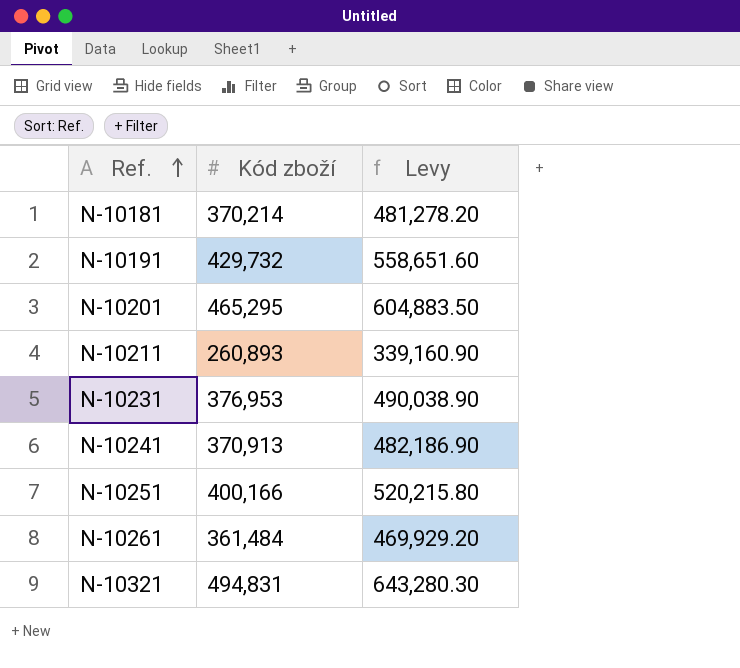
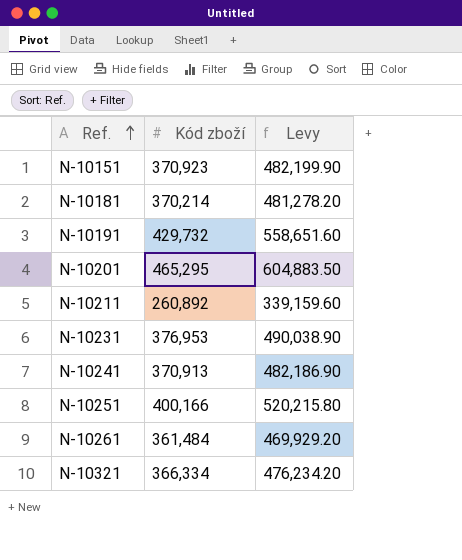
row N-10151: none -> 370,923 | 482,199.90
N-10211 | Kód zboží: 260,893 -> 260,892
N-10211 | Levy: 339,160.90 -> 339,159.60
N-10321 | Kód zboží: 494,831 -> 366,334
N-10321 | Levy: 643,280.30 -> 476,234.20

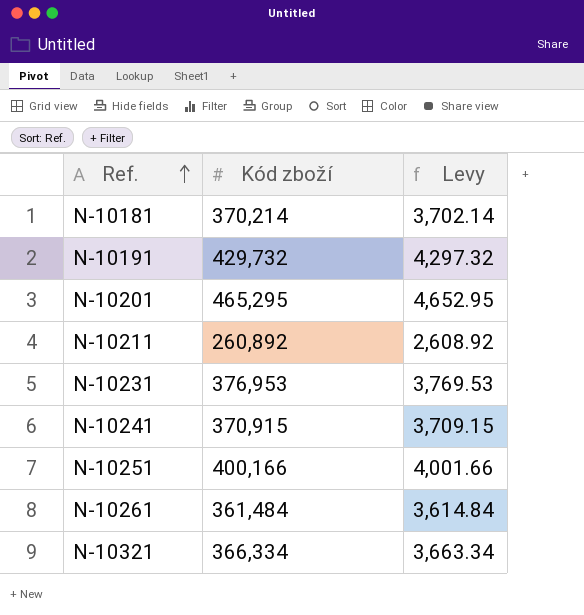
column Levy | formula: [Kód zboží] * 1.3 -> [Kód zboží] * 0.01
row N-10151: 370,923 | 482,199.90 -> none
N-10241 | Kód zboží: 370,913 -> 370,915

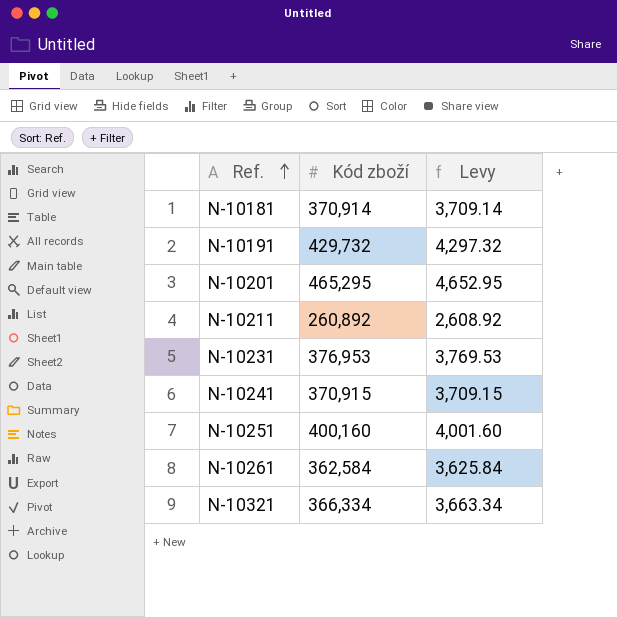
N-10181 | Kód zboží: 370,214 -> 370,914
N-10181 | Levy: 3,702.14 -> 3,709.14
N-10251 | Kód zboží: 400,166 -> 400,160
N-10251 | Levy: 4,001.66 -> 4,001.60
N-10261 | Kód zboží: 361,484 -> 362,584
N-10261 | Levy: 3,614.84 -> 3,625.84

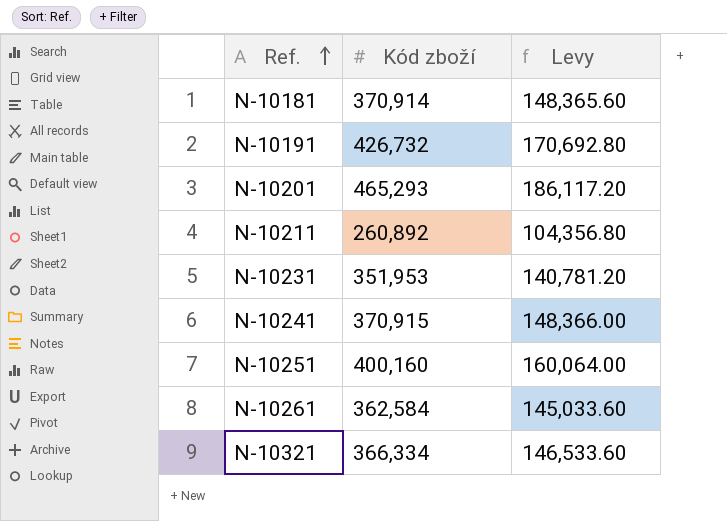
column Levy | formula: [Kód zboží] * 0.01 -> [Kód zboží] * 0.4
N-10191 | Kód zboží: 429,732 -> 426,732
N-10201 | Kód zboží: 465,295 -> 465,293
N-10231 | Kód zboží: 376,953 -> 351,953

